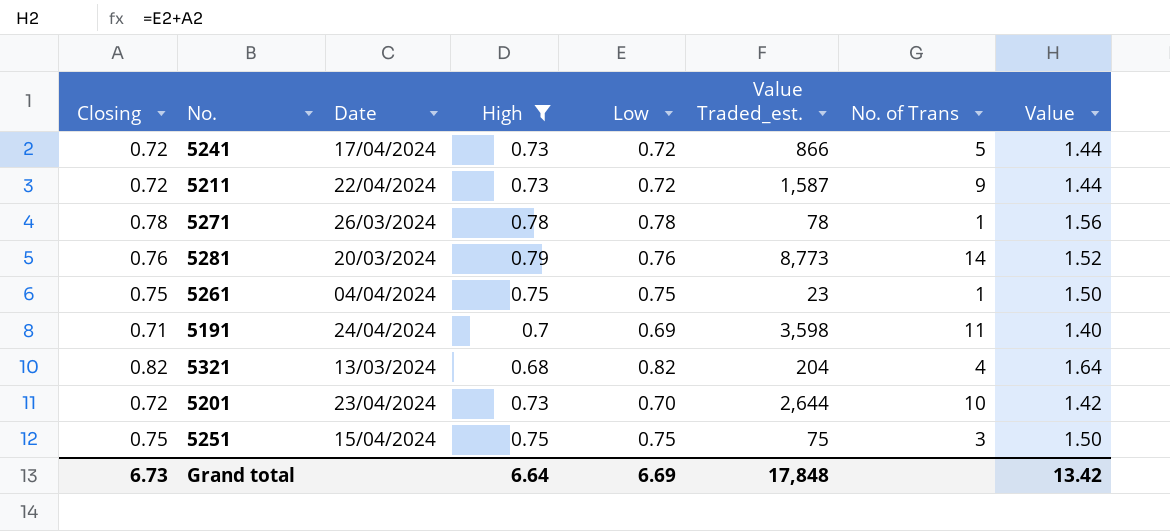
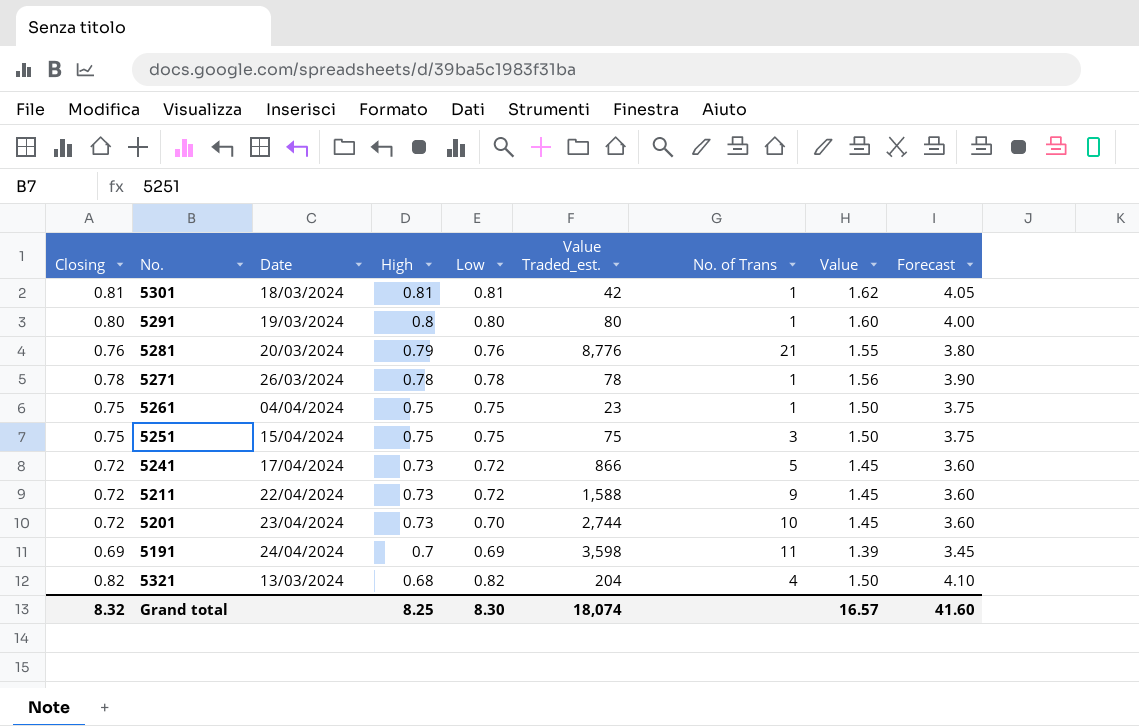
filter: High <= 0.79 -> none
row order: none -> High descending
column Value | formula: [Closing] + [Low] -> [Closing] + [High]
column Forecast | formula: none -> [Closing] * 5
5281 | Value Traded_est.: 8,773 -> 8,776
5281 | No. of Trans: 14 -> 21
5211 | Value Traded_est.: 1,587 -> 1,588
5201 | Value Traded_est.: 2,644 -> 2,744
5191 | Closing: 0.71 -> 0.69
Grand total | Closing: 6.73 -> 8.32
Grand total | High: 6.64 -> 8.25
Grand total | Low: 6.69 -> 8.30
Grand total | Value Traded_est.: 17,848 -> 18,074
Grand total | Value: 13.42 -> 16.57

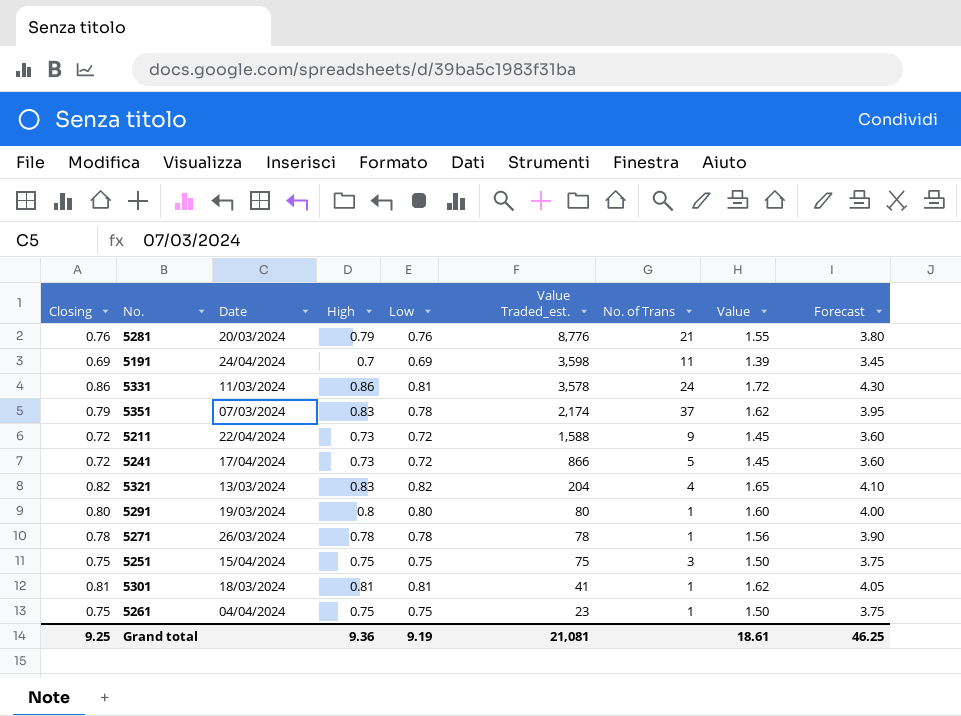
row order: High descending -> Value Traded_est. descending
row 5201: 0.72 | 23/04/2024 | 0.73 | 0.70 | 2,744 | 10 | 1.45 | 3.60 -> none
row 5331: none -> 0.86 | 11/03/2024 | 0.86 | 0.81 | 3,578 | 24 | 1.72 | 4.30
row 5351: none -> 0.79 | 07/03/2024 | 0.83 | 0.78 | 2,174 | 37 | 1.62 | 3.95
5321 | High: 0.68 -> 0.83
5321 | Value: 1.50 -> 1.65
5301 | Value Traded_est.: 42 -> 41
Grand total | Closing: 8.32 -> 9.25
Grand total | High: 8.25 -> 9.36
Grand total | Low: 8.30 -> 9.19
Grand total | Value Traded_est.: 18,074 -> 21,081
Grand total | Value: 16.57 -> 18.61
Grand total | Forecast: 41.60 -> 46.25

